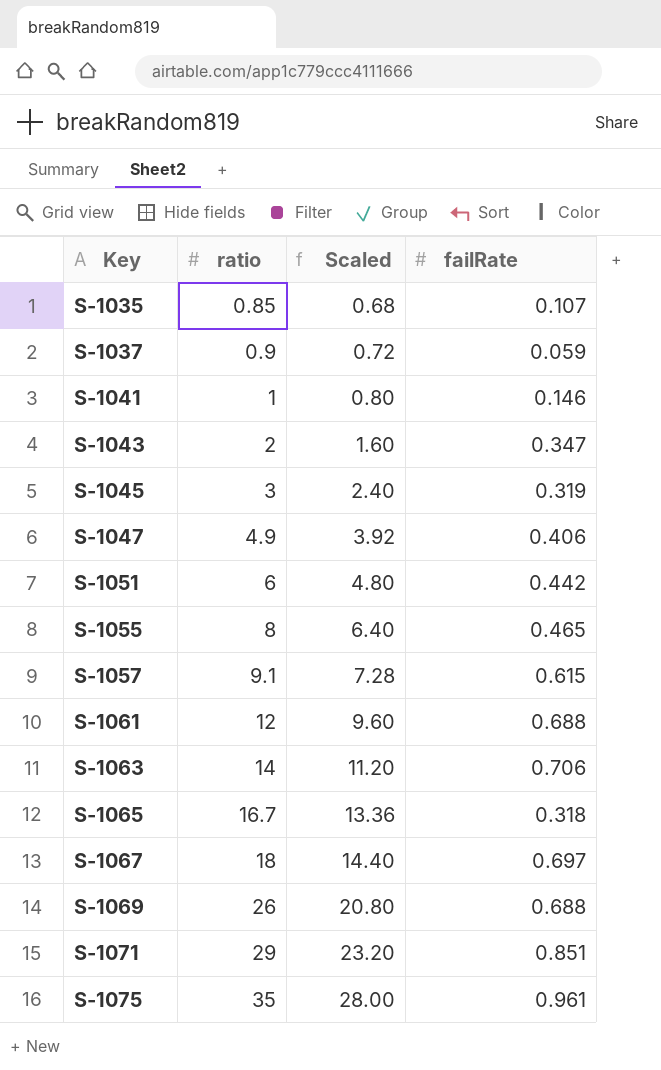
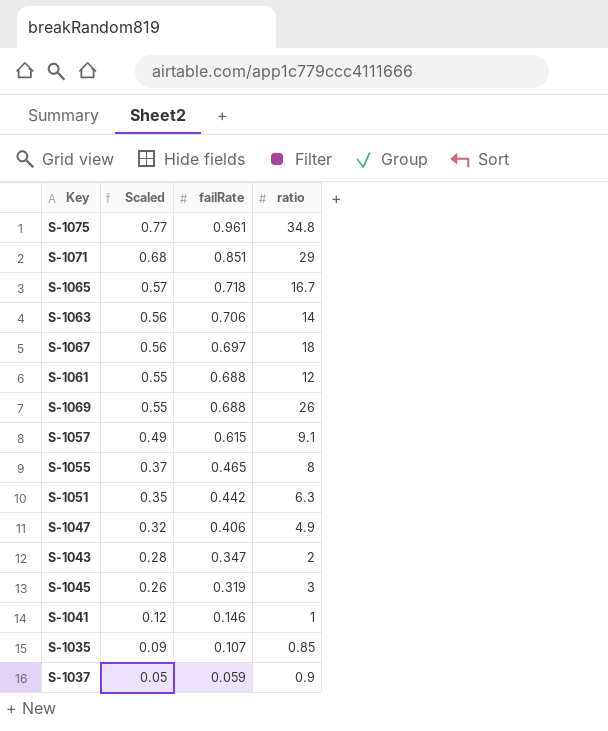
row order: Key ascending -> Scaled descending
column Scaled | formula: [ratio] * 0.8 -> [failRate] * 0.8
column ratio | position: 2 -> 4
S-1075 | ratio: 35 -> 34.8
S-1065 | failRate: 0.318 -> 0.718
S-1051 | ratio: 6 -> 6.3

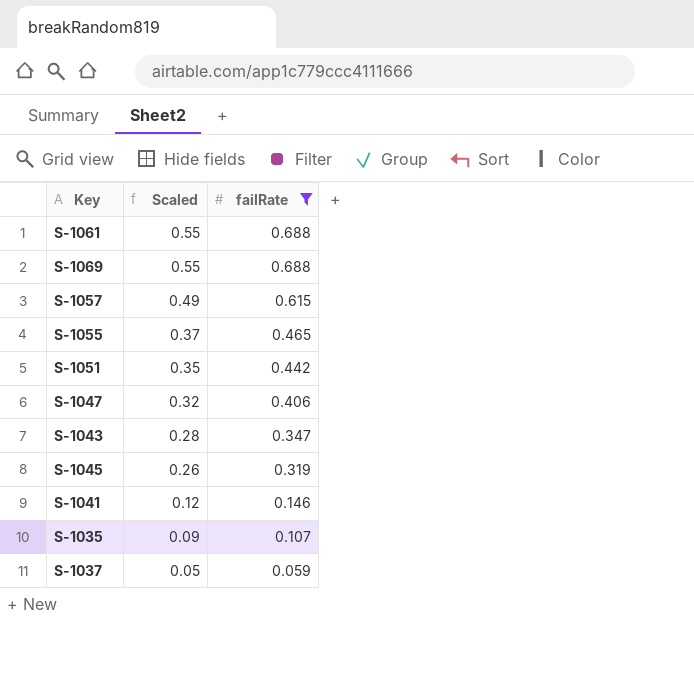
filter: none -> failRate <= 0.688
column ratio | position: 4 -> none

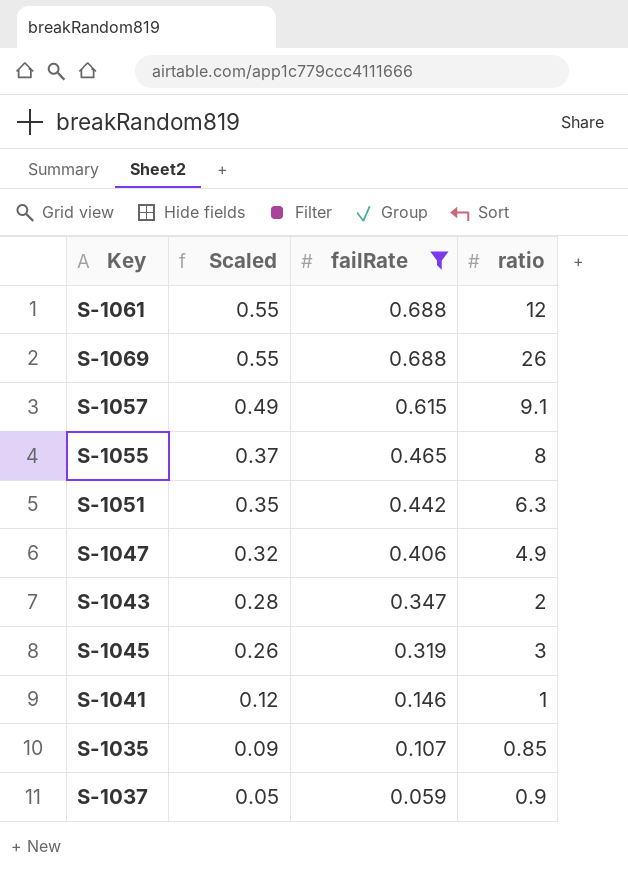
column ratio | position: none -> 4

